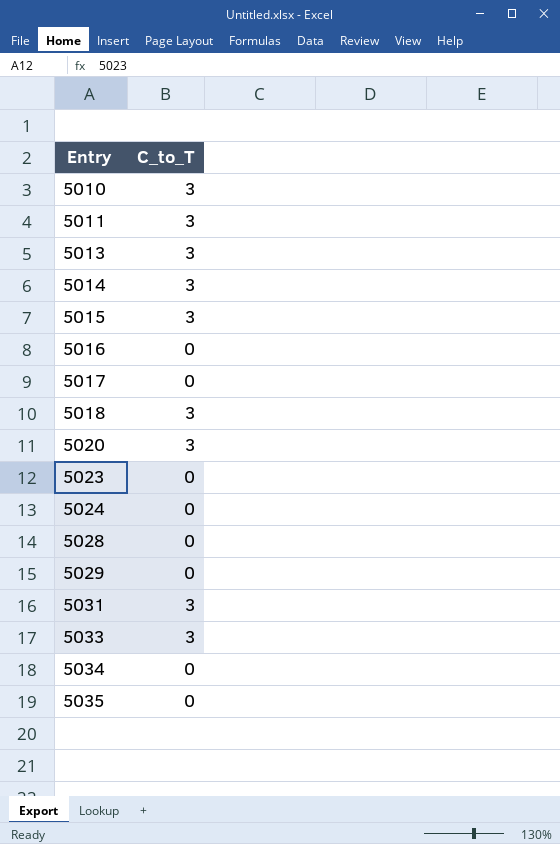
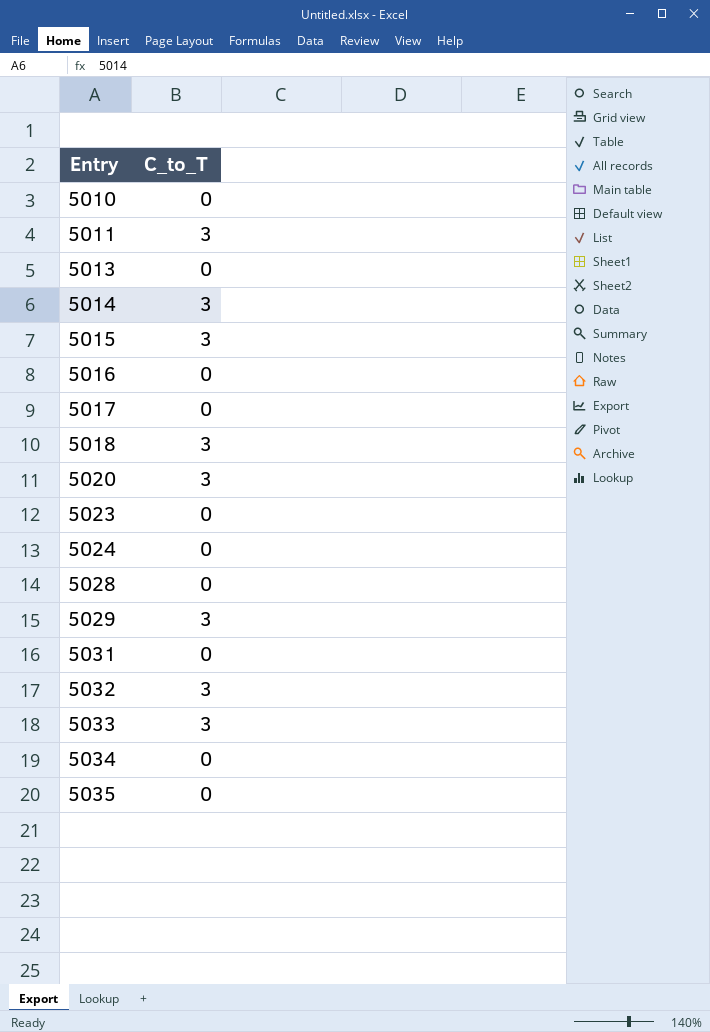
5010 | C_to_T: 3 -> 0
5013 | C_to_T: 3 -> 0
5029 | C_to_T: 0 -> 3
5031 | C_to_T: 3 -> 0
row 5032: none -> 3

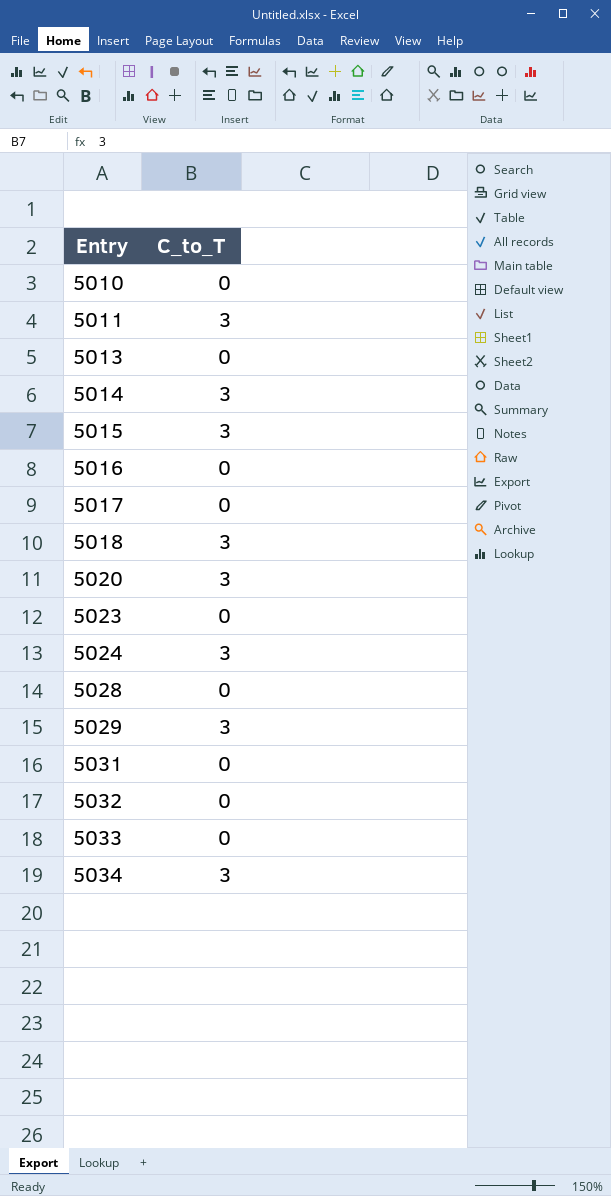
row 5035: 0 -> none
5024 | C_to_T: 0 -> 3
5032 | C_to_T: 3 -> 0
5033 | C_to_T: 3 -> 0
5034 | C_to_T: 0 -> 3

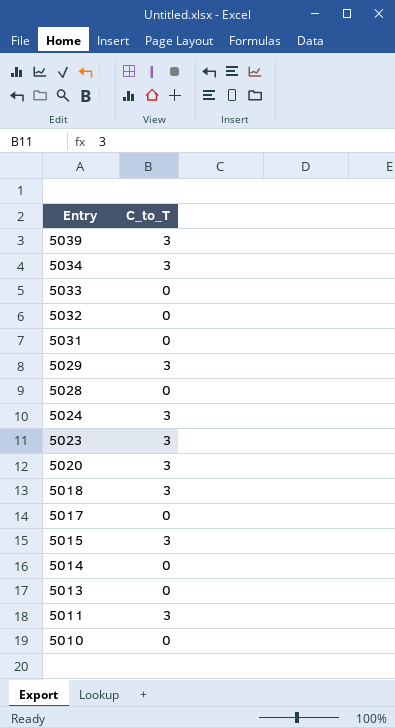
row order: Entry ascending -> Entry descending
row 5016: 0 -> none
row 5039: none -> 3
5023 | C_to_T: 0 -> 3
5014 | C_to_T: 3 -> 0

